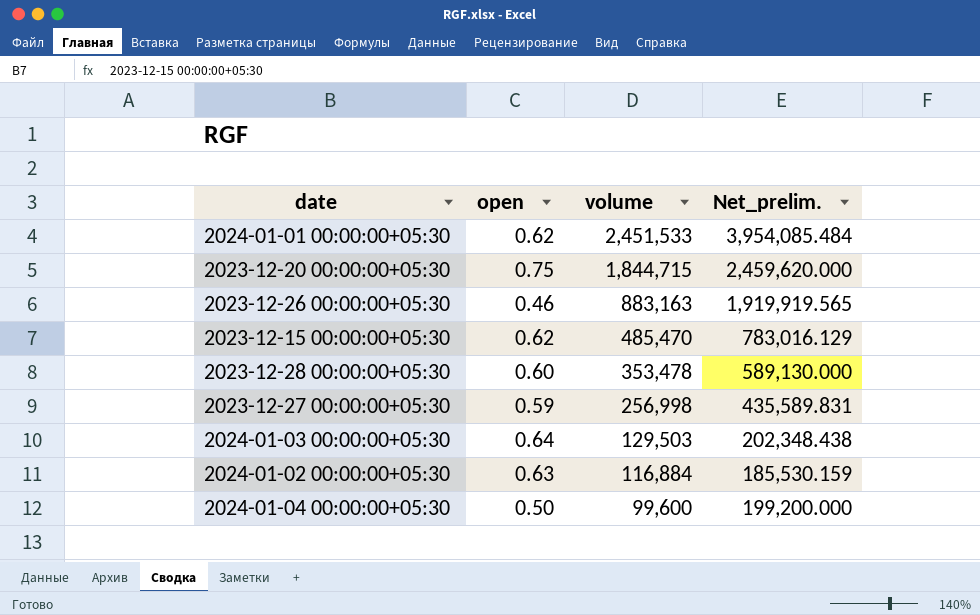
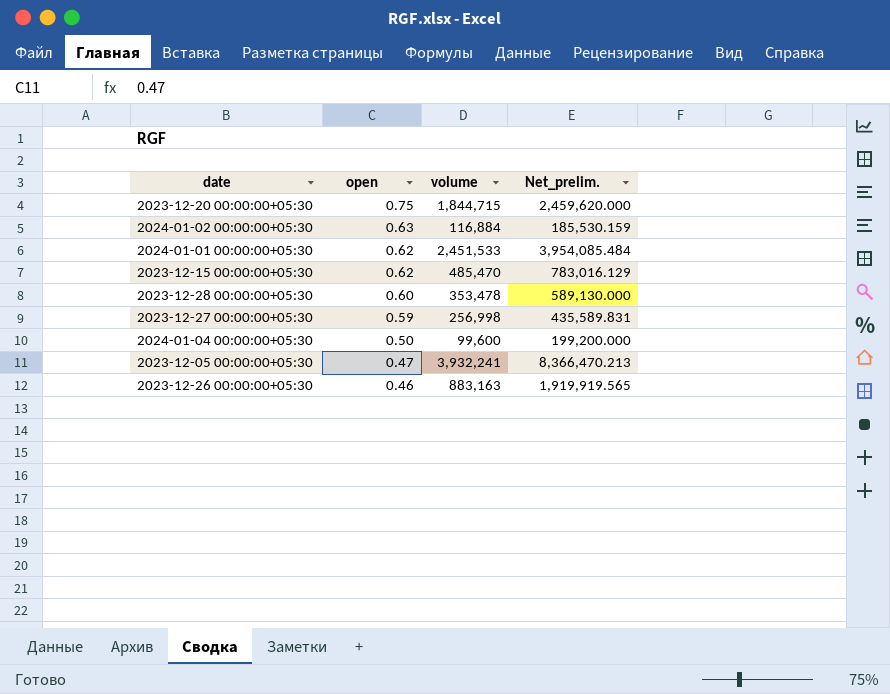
row order: volume descending -> open descending
row 2024-01-03 00:00:00+05:30: 0.64 | 129,503 | 202,348.438 -> none
row 2023-12-05 00:00:00+05:30: none -> 0.47 | 3,932,241 | 8,366,470.213

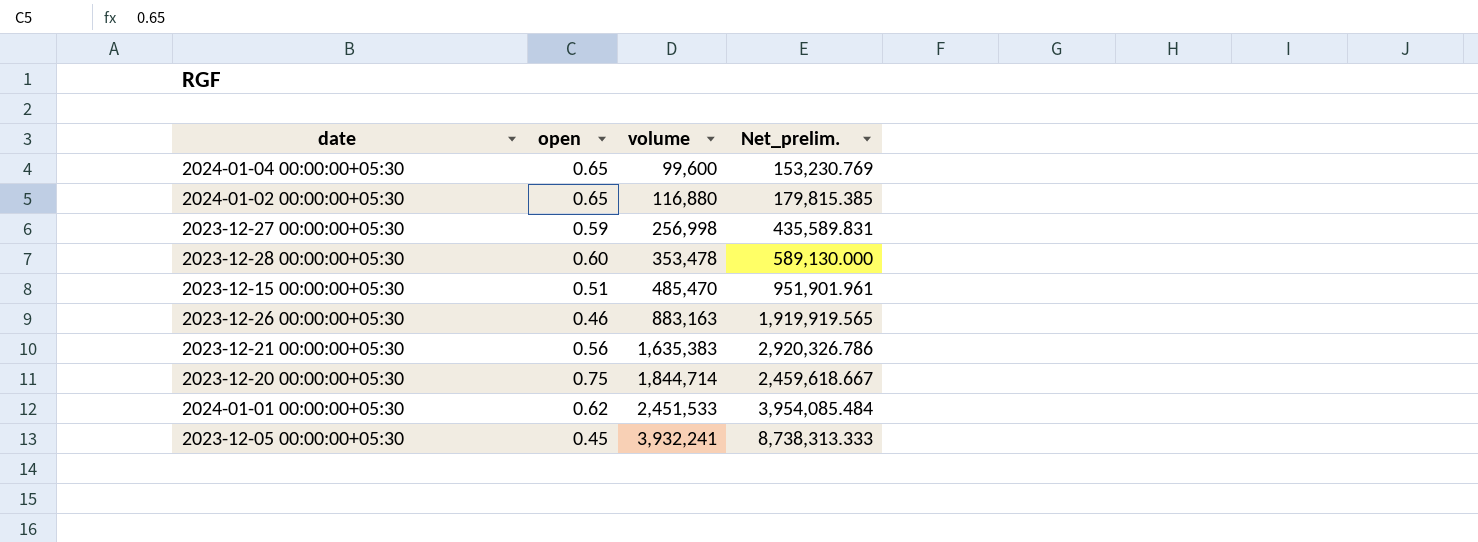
row order: open descending -> volume ascending
2024-01-04 00:00:00+05:30 | open: 0.50 -> 0.65
2024-01-04 00:00:00+05:30 | Net_prelim.: 199,200.000 -> 153,230.769
2024-01-02 00:00:00+05:30 | open: 0.63 -> 0.65
2024-01-02 00:00:00+05:30 | volume: 116,884 -> 116,880
2024-01-02 00:00:00+05:30 | Net_prelim.: 185,530.159 -> 179,815.385
2023-12-15 00:00:00+05:30 | open: 0.62 -> 0.51
2023-12-15 00:00:00+05:30 | Net_prelim.: 783,016.129 -> 951,901.961
row 2023-12-21 00:00:00+05:30: none -> 0.56 | 1,635,383 | 2,920,326.786
2023-12-20 00:00:00+05:30 | volume: 1,844,715 -> 1,844,714
2023-12-20 00:00:00+05:30 | Net_prelim.: 2,459,620.000 -> 2,459,618.667
2023-12-05 00:00:00+05:30 | open: 0.47 -> 0.45
2023-12-05 00:00:00+05:30 | Net_prelim.: 8,366,470.213 -> 8,738,313.333

